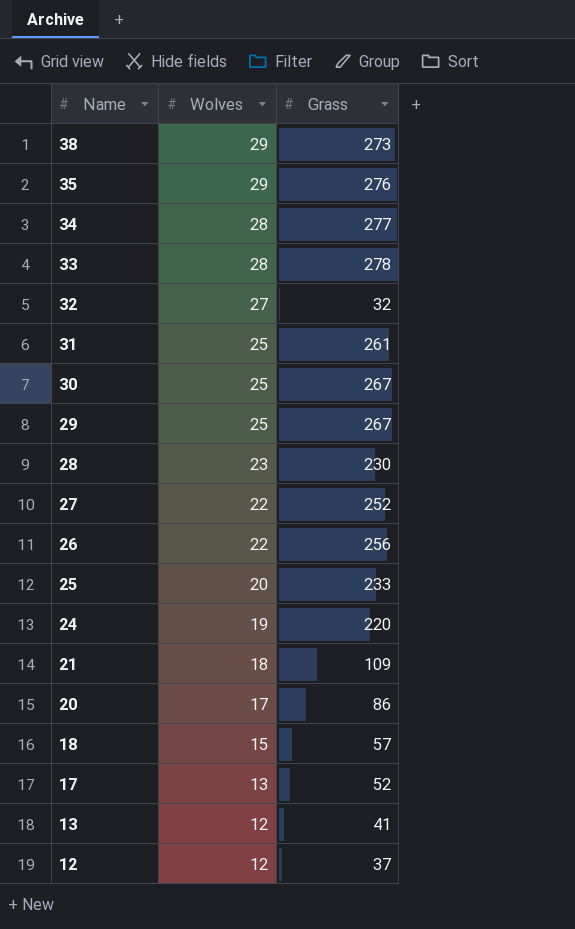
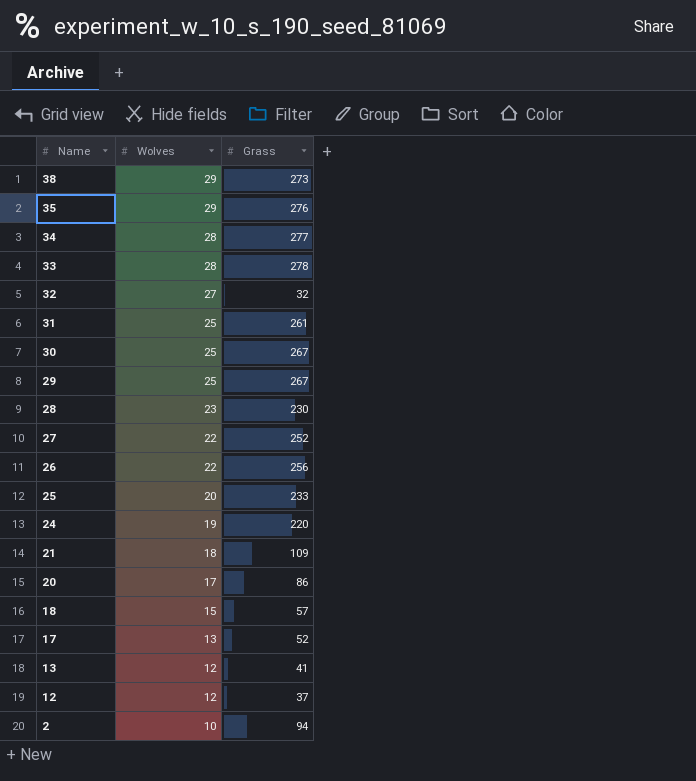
row 2: none -> 10 | 94

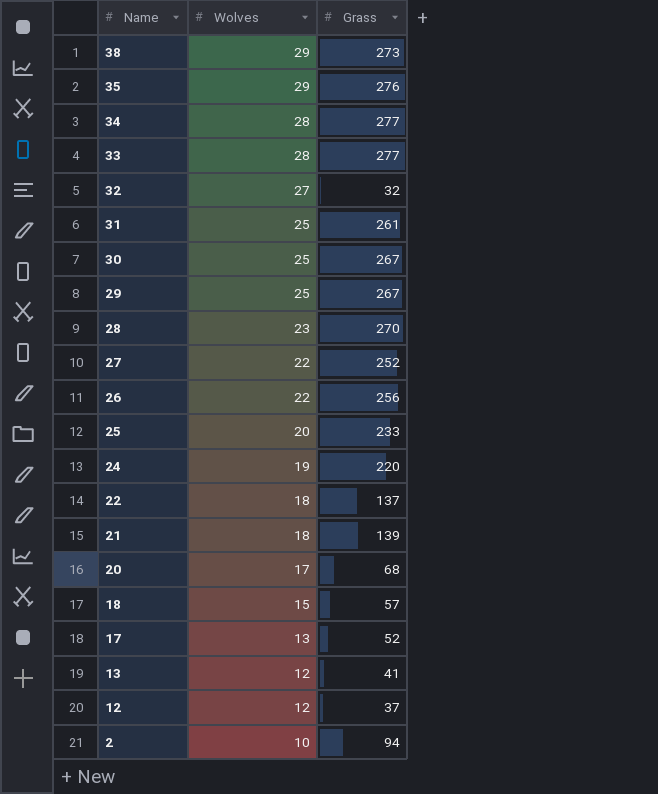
33 | Grass: 278 -> 277
28 | Grass: 230 -> 270
row 22: none -> 18 | 137
21 | Grass: 109 -> 139
20 | Grass: 86 -> 68

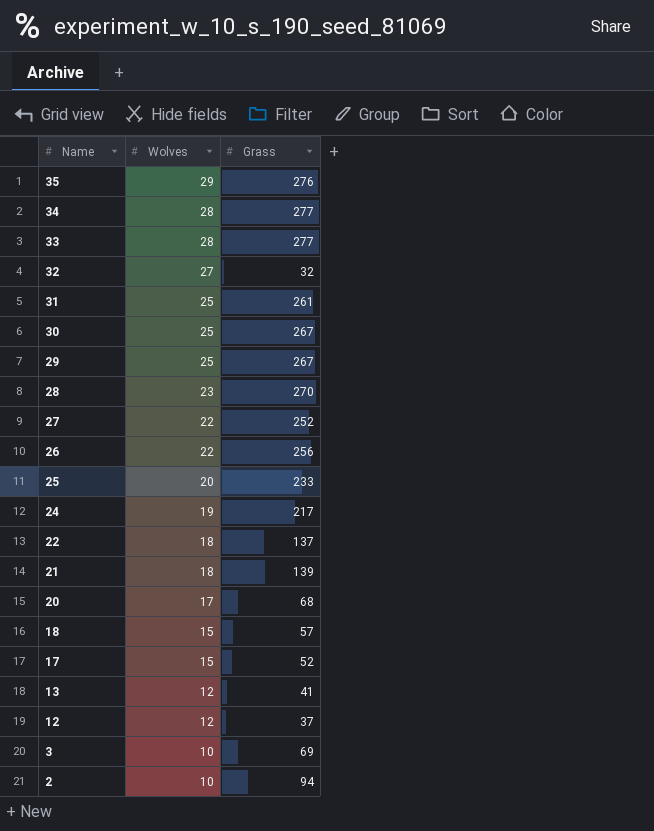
row 38: 29 | 273 -> none
24 | Grass: 220 -> 217
17 | Wolves: 13 -> 15
row 3: none -> 10 | 69

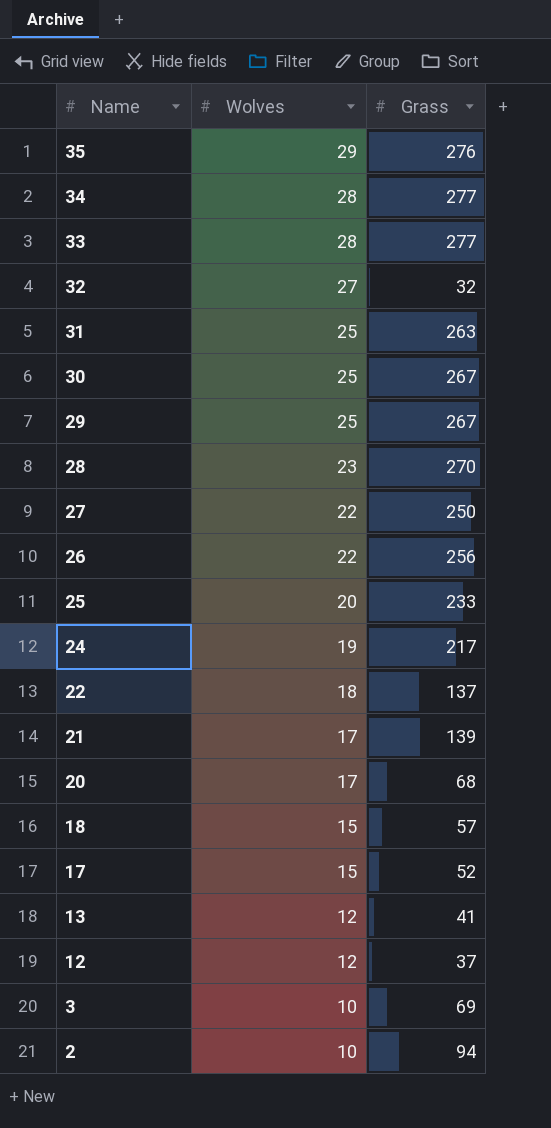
31 | Grass: 261 -> 263
27 | Grass: 252 -> 250
21 | Wolves: 18 -> 17

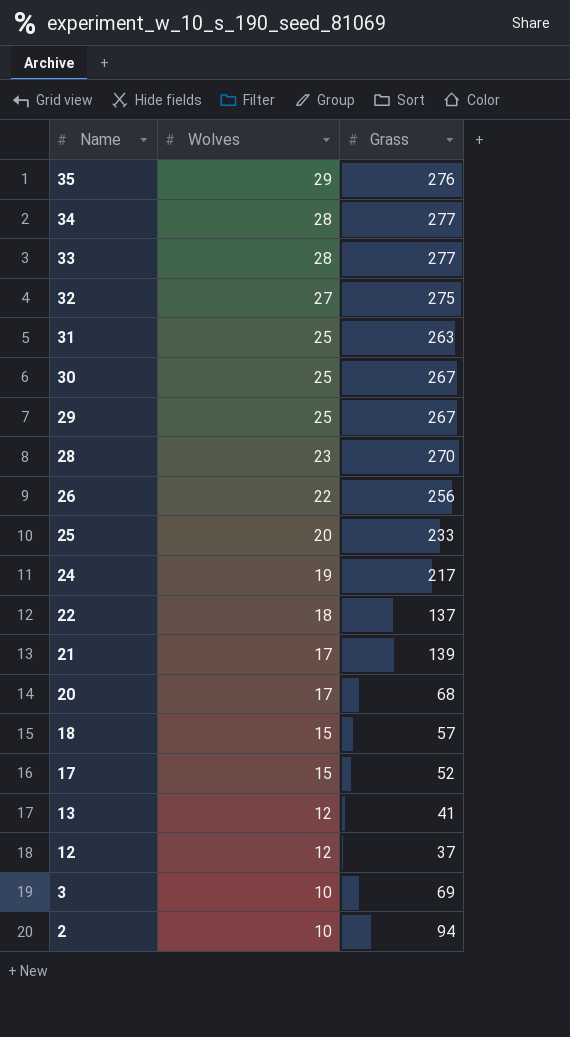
row 27: 22 | 250 -> none
32 | Grass: 32 -> 275

